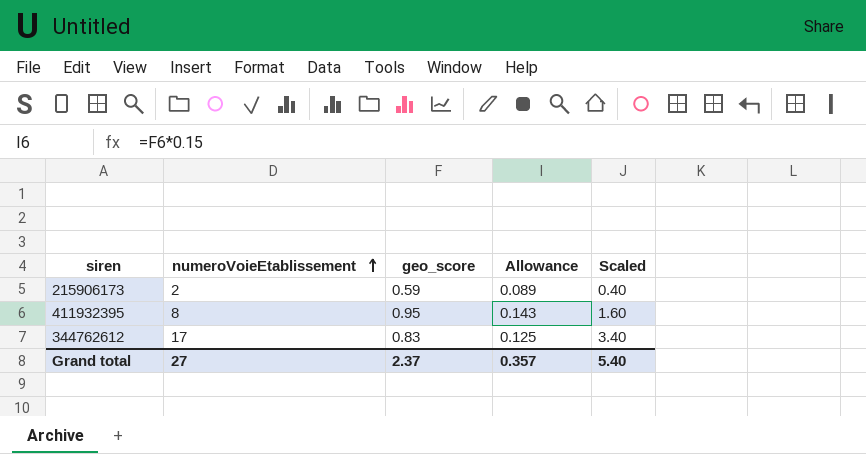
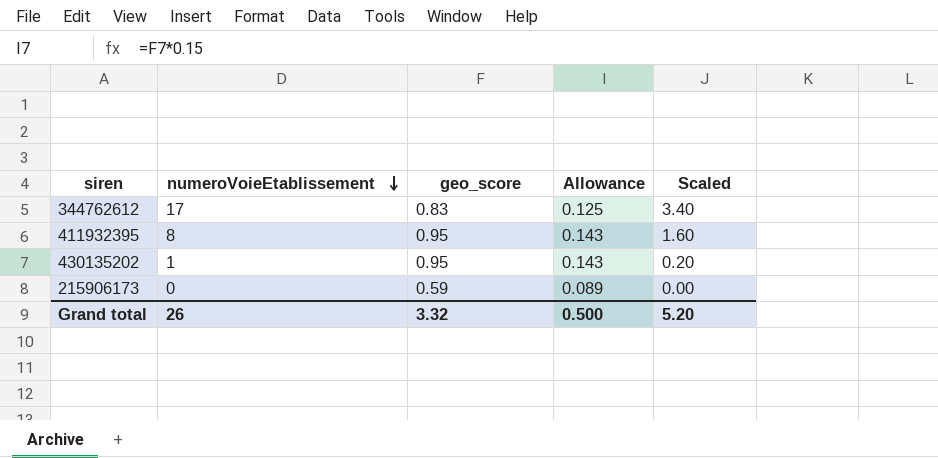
row order: numeroVoieEtablissement ascending -> numeroVoieEtablissement descending
row 430135202: none -> 1 | 0.95 | 0.143 | 0.20
215906173 | numeroVoieEtablissement: 2 -> 0
215906173 | Scaled: 0.40 -> 0.00
Grand total | numeroVoieEtablissement: 27 -> 26
Grand total | geo_score: 2.37 -> 3.32
Grand total | Allowance: 0.357 -> 0.500
Grand total | Scaled: 5.40 -> 5.20

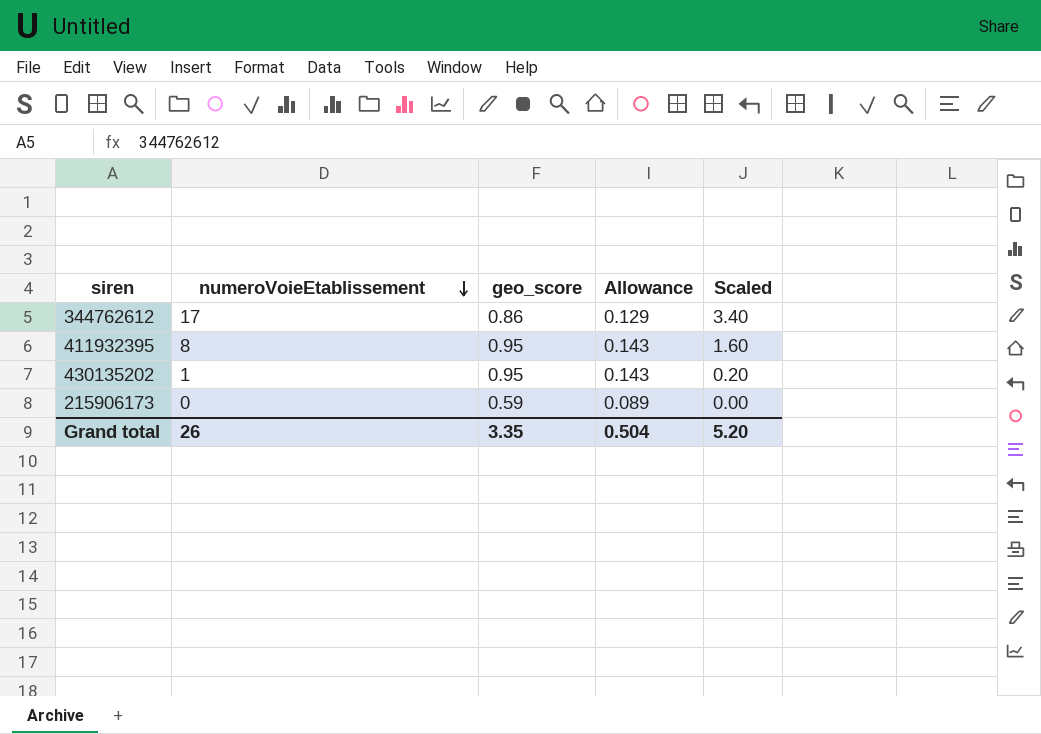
344762612 | geo_score: 0.83 -> 0.86
344762612 | Allowance: 0.125 -> 0.129
Grand total | geo_score: 3.32 -> 3.35
Grand total | Allowance: 0.500 -> 0.504

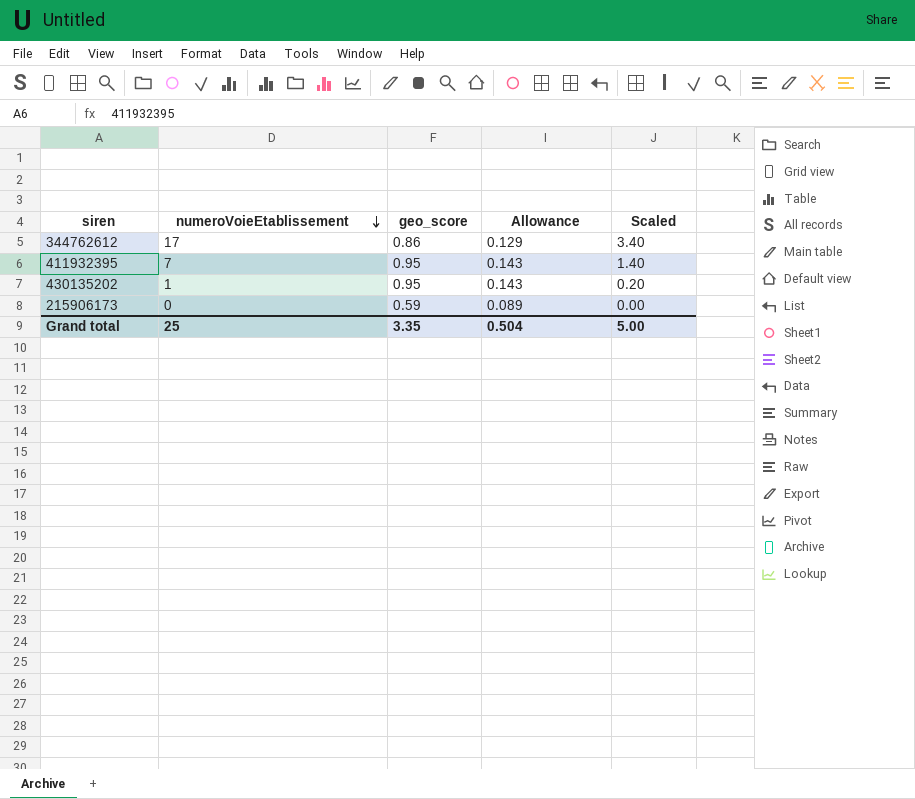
411932395 | numeroVoieEtablissement: 8 -> 7
411932395 | Scaled: 1.60 -> 1.40
Grand total | numeroVoieEtablissement: 26 -> 25
Grand total | Scaled: 5.20 -> 5.00

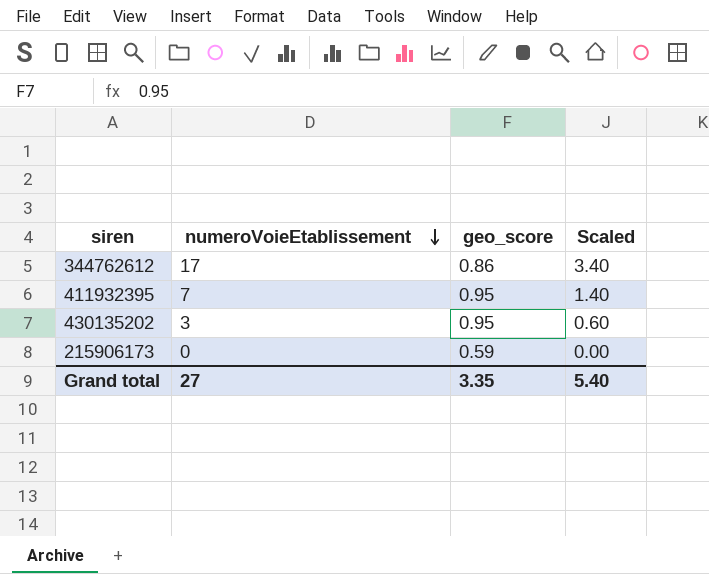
column Allowance | formula: [geo_score] * 0.15 -> none
430135202 | numeroVoieEtablissement: 1 -> 3
430135202 | Scaled: 0.20 -> 0.60
Grand total | numeroVoieEtablissement: 25 -> 27
Grand total | Scaled: 5.00 -> 5.40

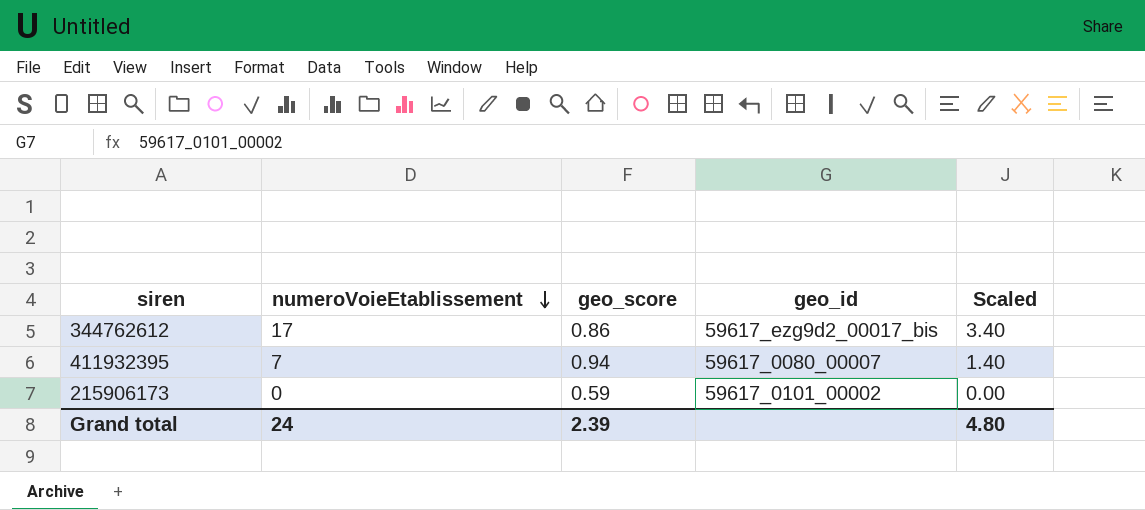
column geo_id | position: none -> 4
row 430135202: 3 | 0.95 | 0.60 -> none
411932395 | geo_score: 0.95 -> 0.94
Grand total | numeroVoieEtablissement: 27 -> 24
Grand total | geo_score: 3.35 -> 2.39
Grand total | Scaled: 5.40 -> 4.80

